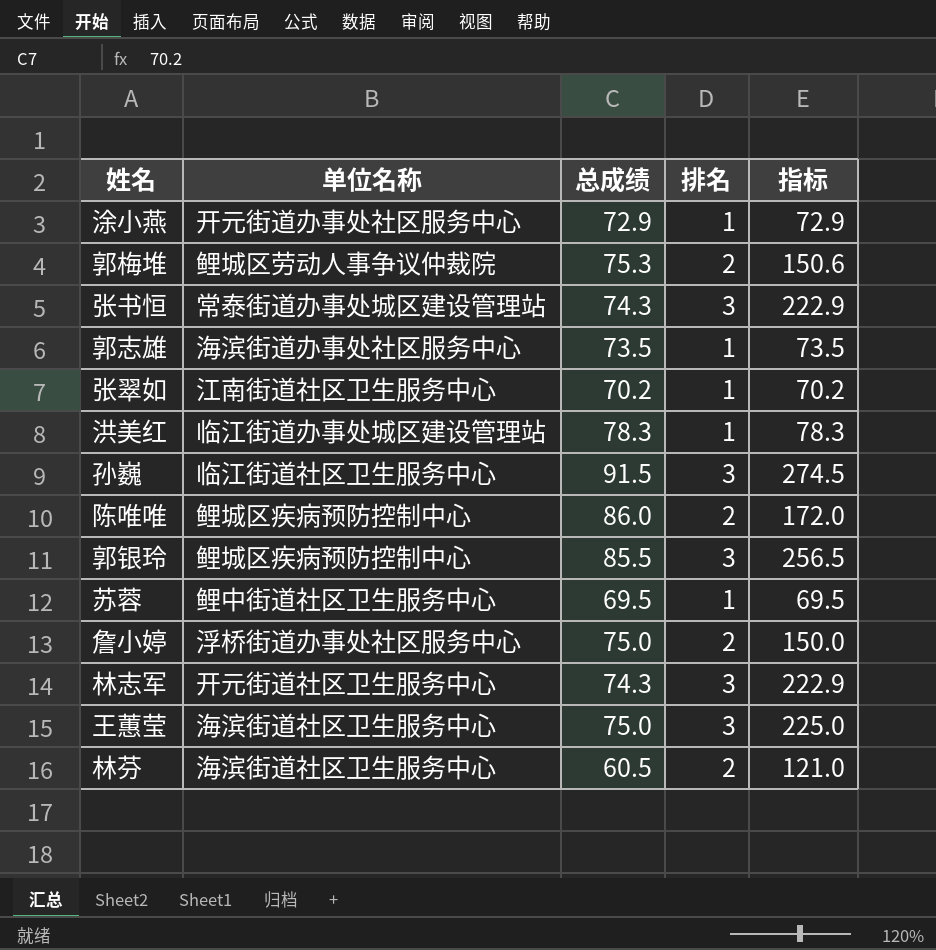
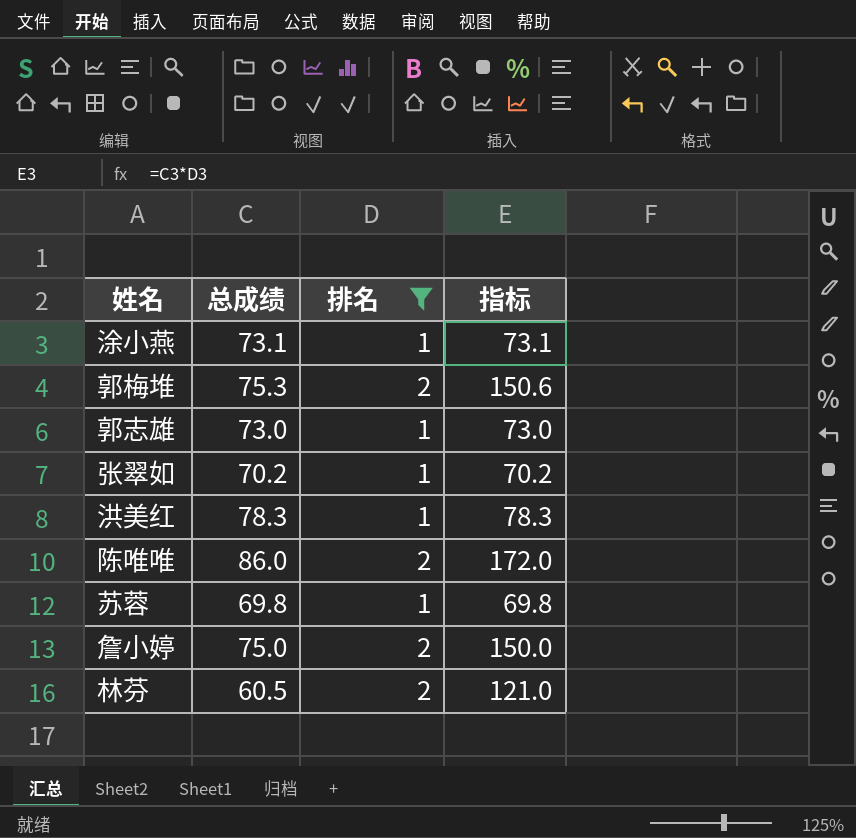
filter: none -> 排名 != 3
column 单位名称 | position: 2 -> none
涂小燕 | 总成绩: 72.9 -> 73.1
涂小燕 | 指标: 72.9 -> 73.1
郭志雄 | 总成绩: 73.5 -> 73.0
郭志雄 | 指标: 73.5 -> 73.0
苏蓉 | 总成绩: 69.5 -> 69.8
苏蓉 | 指标: 69.5 -> 69.8

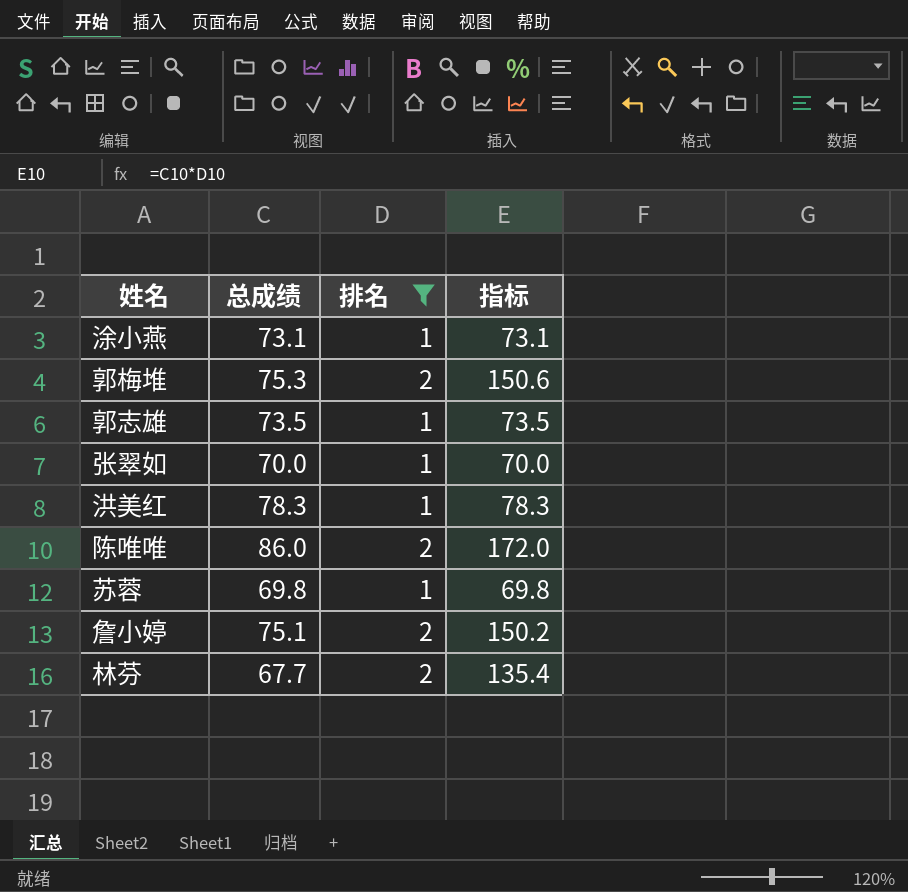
郭志雄 | 总成绩: 73.0 -> 73.5
郭志雄 | 指标: 73.0 -> 73.5
张翠如 | 总成绩: 70.2 -> 70.0
张翠如 | 指标: 70.2 -> 70.0
詹小婷 | 总成绩: 75.0 -> 75.1
詹小婷 | 指标: 150.0 -> 150.2
林芬 | 总成绩: 60.5 -> 67.7
林芬 | 指标: 121.0 -> 135.4

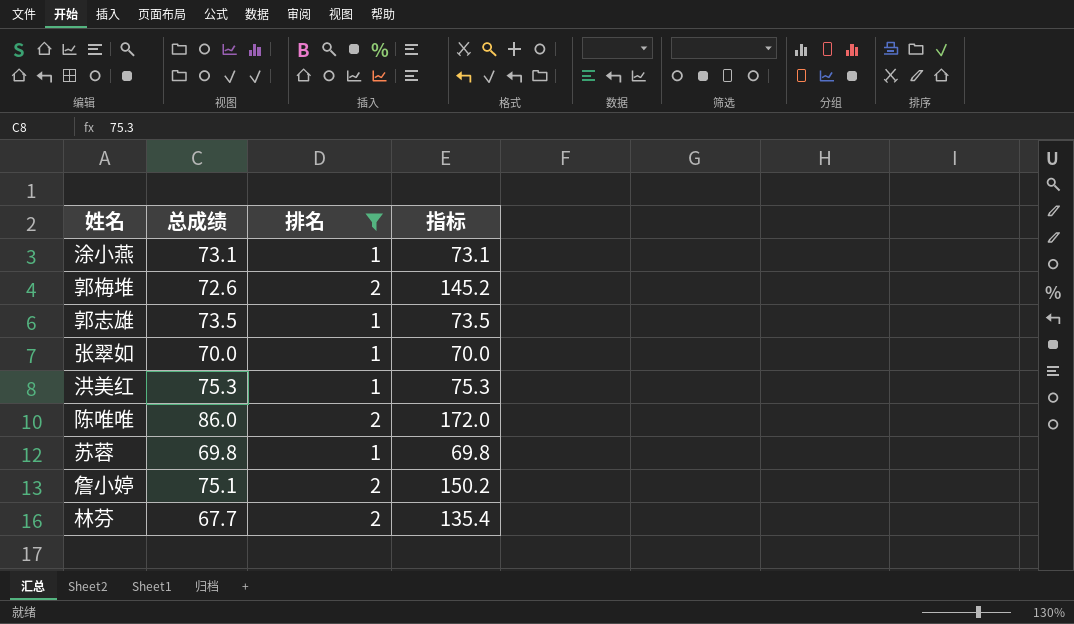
郭梅堆 | 总成绩: 75.3 -> 72.6
郭梅堆 | 指标: 150.6 -> 145.2
洪美红 | 总成绩: 78.3 -> 75.3
洪美红 | 指标: 78.3 -> 75.3

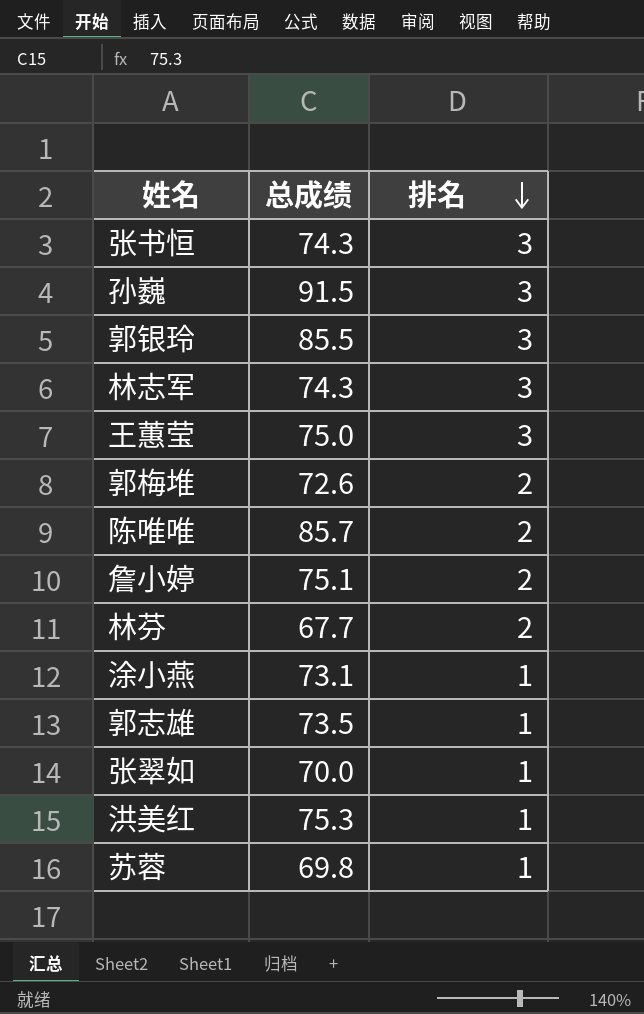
filter: 排名 != 3 -> none
row order: none -> 排名 descending
column 指标 | formula: [总成绩] * [排名] -> none
陈唯唯 | 总成绩: 86.0 -> 85.7

